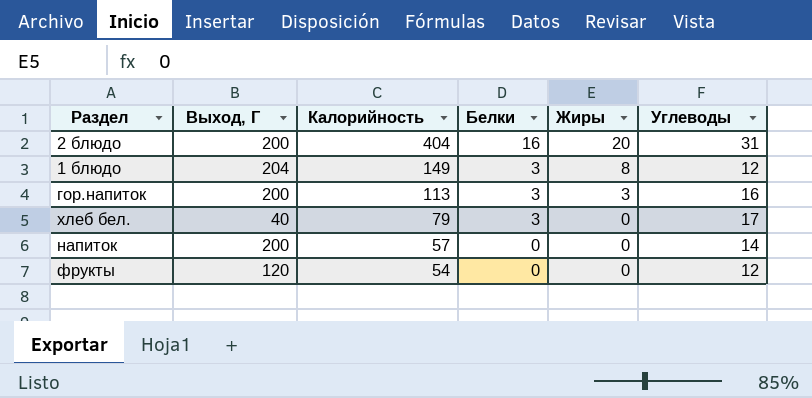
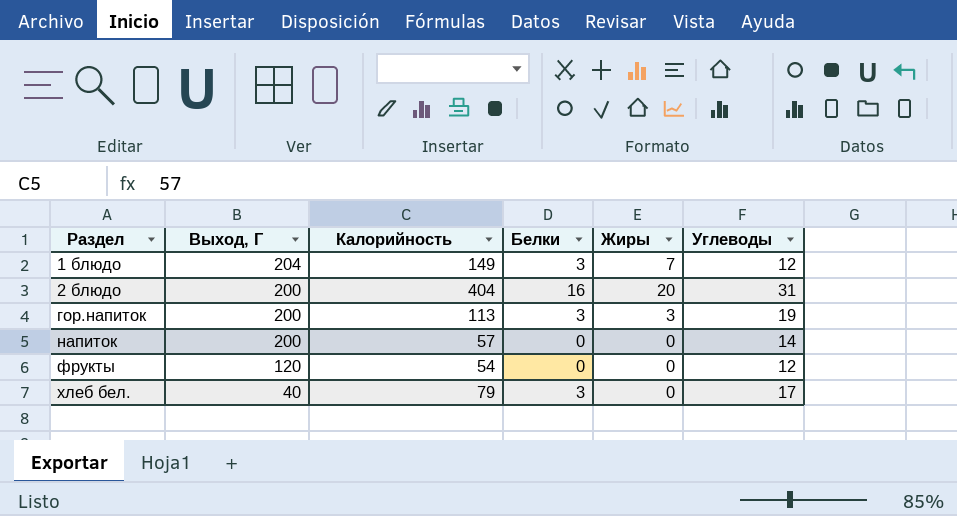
row order: Калорийность descending -> Раздел ascending
1 блюдо | Жиры: 8 -> 7
гор.напиток | Углеводы: 16 -> 19

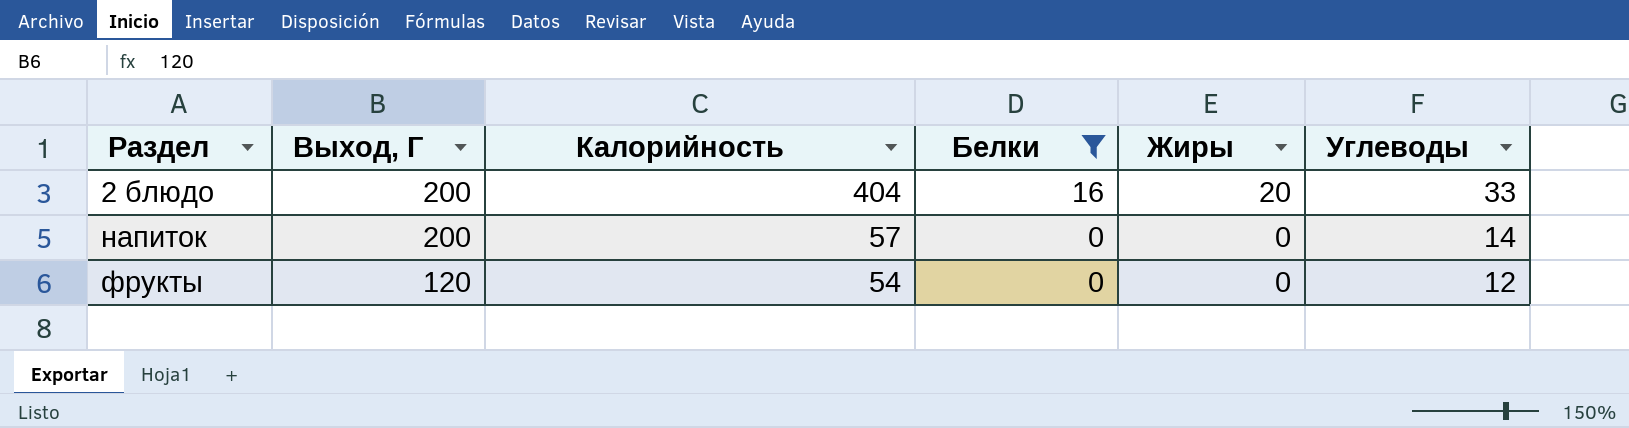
filter: none -> Белки != 3
2 блюдо | Углеводы: 31 -> 33

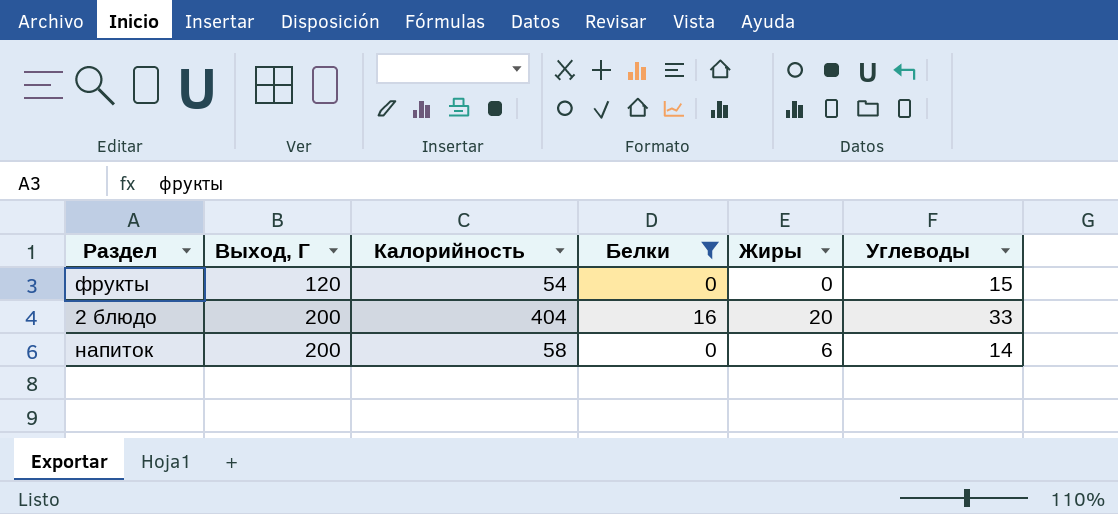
row order: Раздел ascending -> Выход, Г ascending
фрукты | Углеводы: 12 -> 15
напиток | Калорийность: 57 -> 58
напиток | Жиры: 0 -> 6

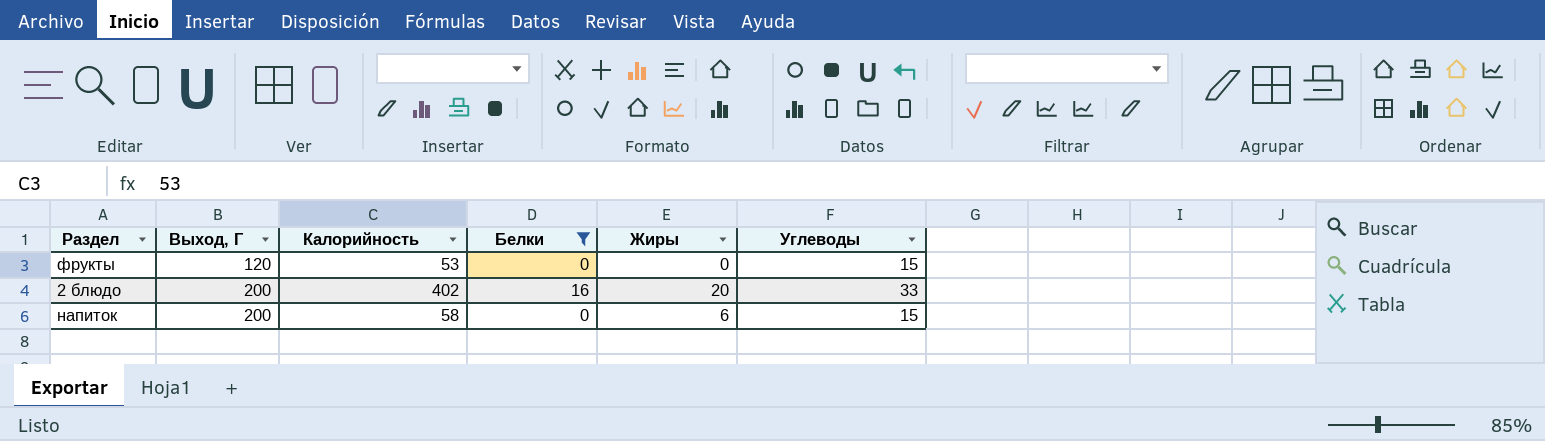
фрукты | Калорийность: 54 -> 53
2 блюдо | Калорийность: 404 -> 402
напиток | Углеводы: 14 -> 15

